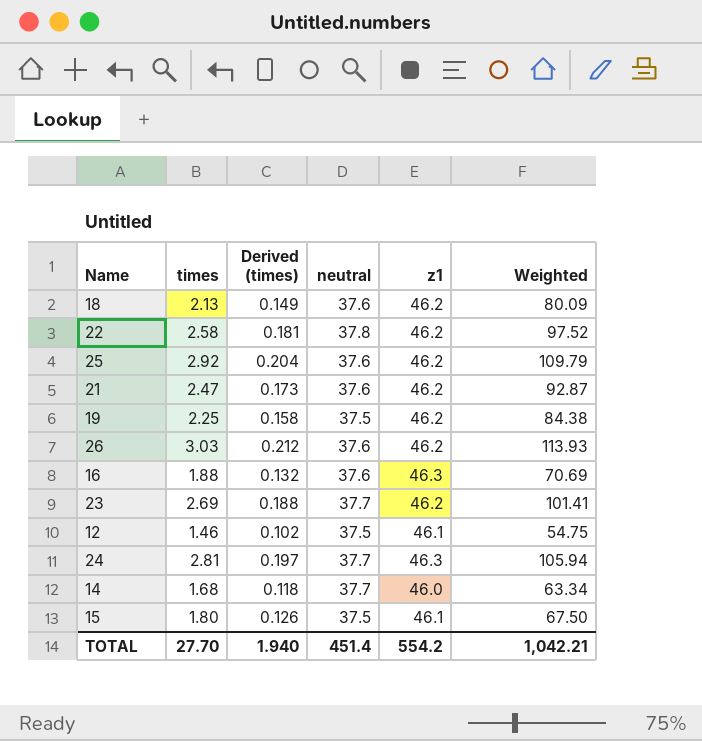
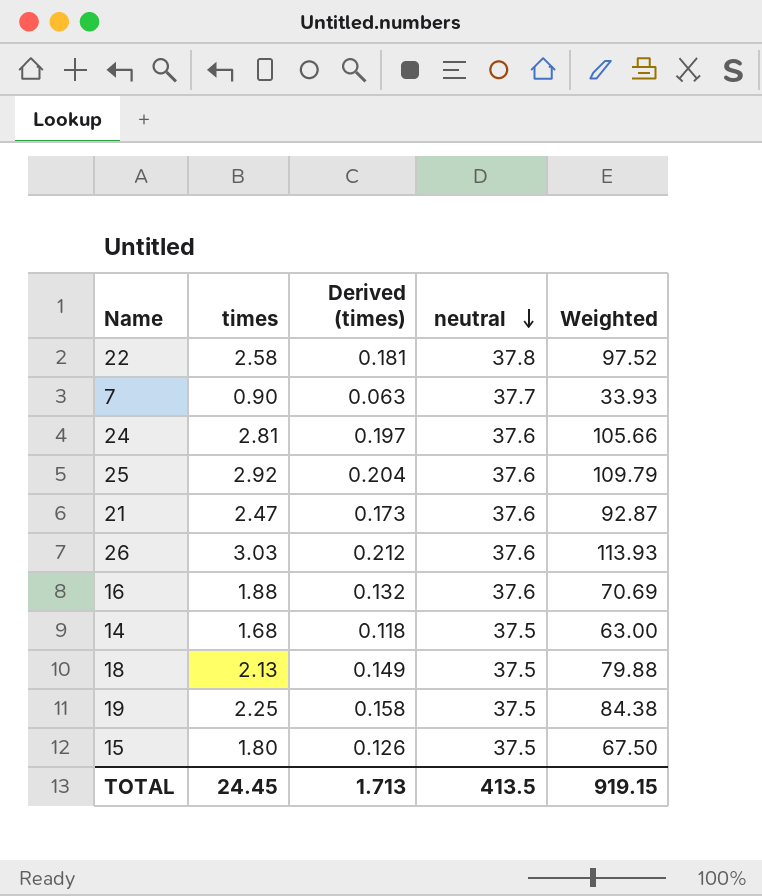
row order: none -> neutral descending
column z1 | position: 5 -> none
row 23: 2.69 | 0.188 | 37.7 | 46.2 | 101.41 -> none
row 12: 1.46 | 0.102 | 37.5 | 46.1 | 54.75 -> none
row 7: none -> 0.90 | 0.063 | 37.7 | 33.93
24 | neutral: 37.7 -> 37.6
24 | Weighted: 105.94 -> 105.66
14 | neutral: 37.7 -> 37.5
14 | Weighted: 63.34 -> 63.00
18 | neutral: 37.6 -> 37.5
18 | Weighted: 80.09 -> 79.88
TOTAL | times: 27.70 -> 24.45
TOTAL | Derived (times): 1.940 -> 1.713
TOTAL | neutral: 451.4 -> 413.5
TOTAL | Weighted: 1,042.21 -> 919.15

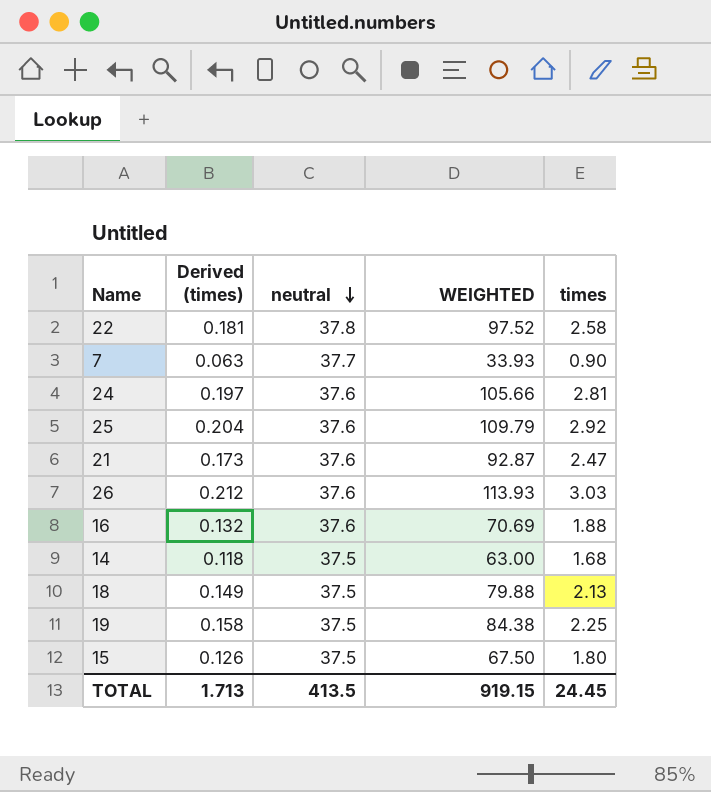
column name: Weighted -> WEIGHTED
column times | position: 2 -> 5

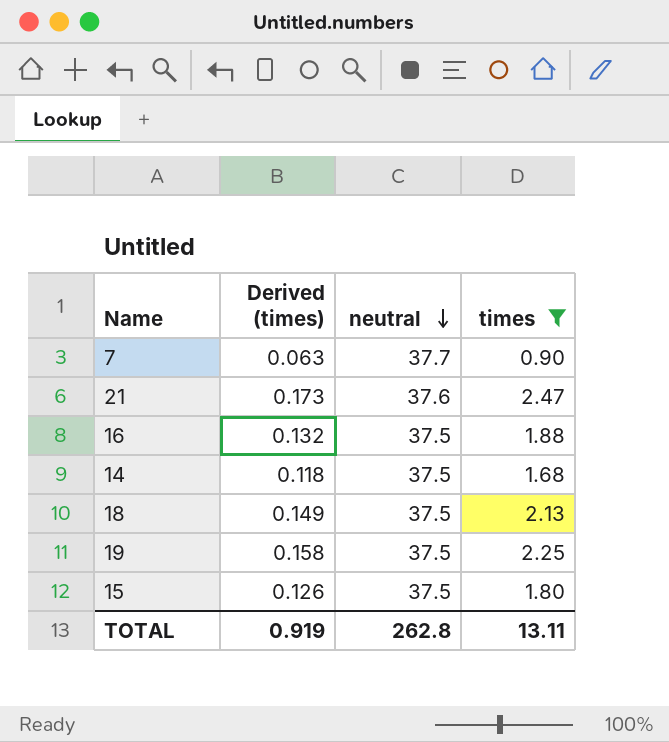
filter: none -> times <= 2.47
column WEIGHTED | formula: [neutral] * [times] -> none
16 | neutral: 37.6 -> 37.5
TOTAL | Derived (times): 1.713 -> 0.919
TOTAL | neutral: 413.5 -> 262.8
TOTAL | times: 24.45 -> 13.11

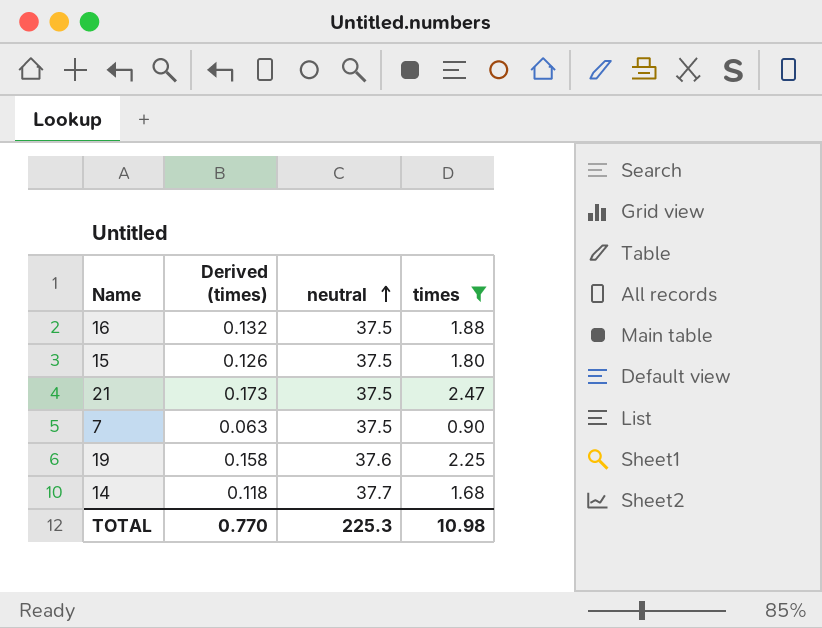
row order: neutral descending -> neutral ascending
row 18: 0.149 | 37.5 | 2.13 -> none
21 | neutral: 37.6 -> 37.5
7 | neutral: 37.7 -> 37.5
19 | neutral: 37.5 -> 37.6
14 | neutral: 37.5 -> 37.7
TOTAL | Derived (times): 0.919 -> 0.770
TOTAL | neutral: 262.8 -> 225.3
TOTAL | times: 13.11 -> 10.98

